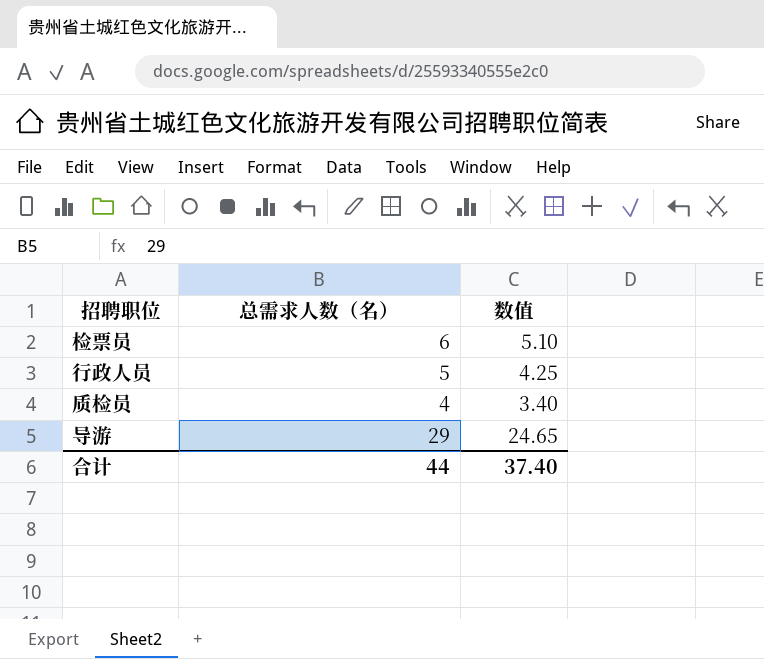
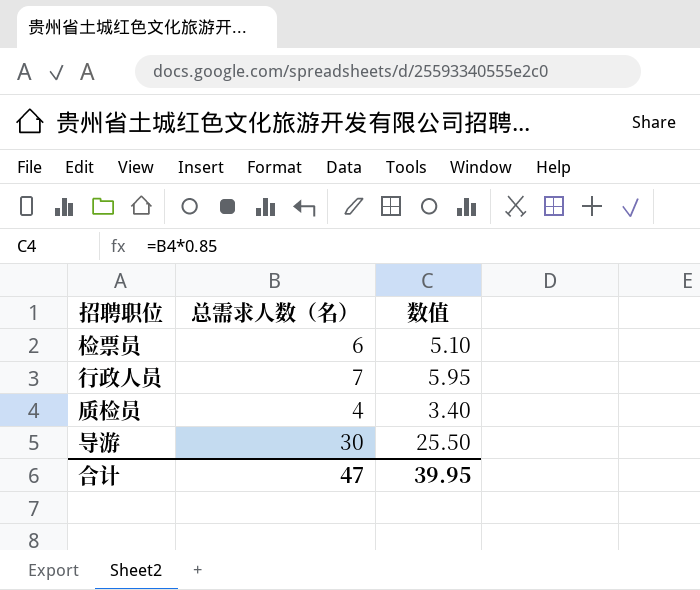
行政人员 | 总需求人数（名）: 5 -> 7
行政人员 | 数值: 4.25 -> 5.95
导游 | 总需求人数（名）: 29 -> 30
导游 | 数值: 24.65 -> 25.50
合计 | 总需求人数（名）: 44 -> 47
合计 | 数值: 37.40 -> 39.95

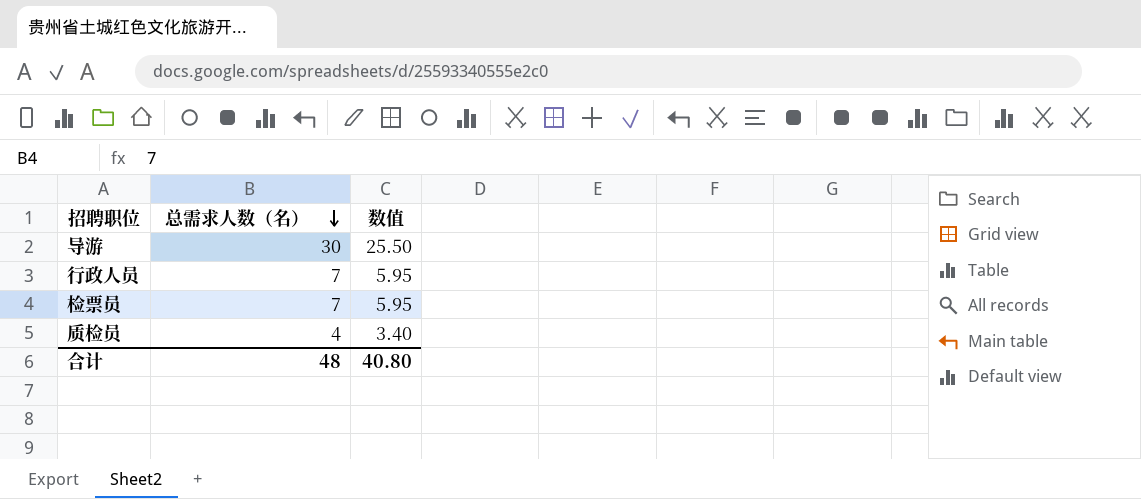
row order: none -> 总需求人数（名） descending
检票员 | 总需求人数（名）: 6 -> 7
检票员 | 数值: 5.10 -> 5.95
合计 | 总需求人数（名）: 47 -> 48
合计 | 数值: 39.95 -> 40.80

